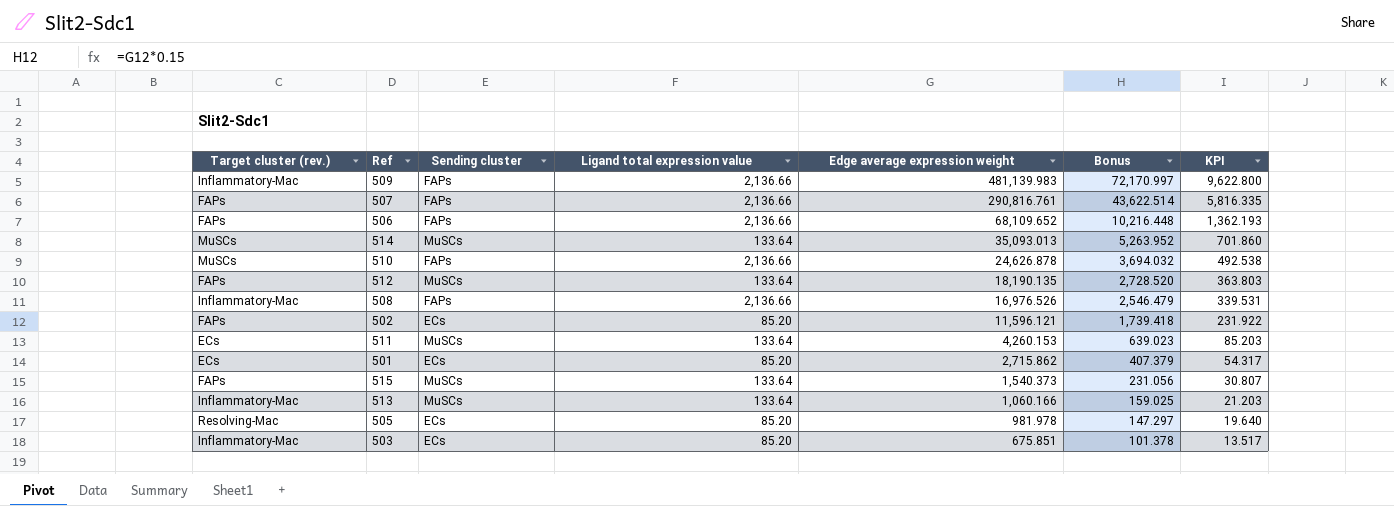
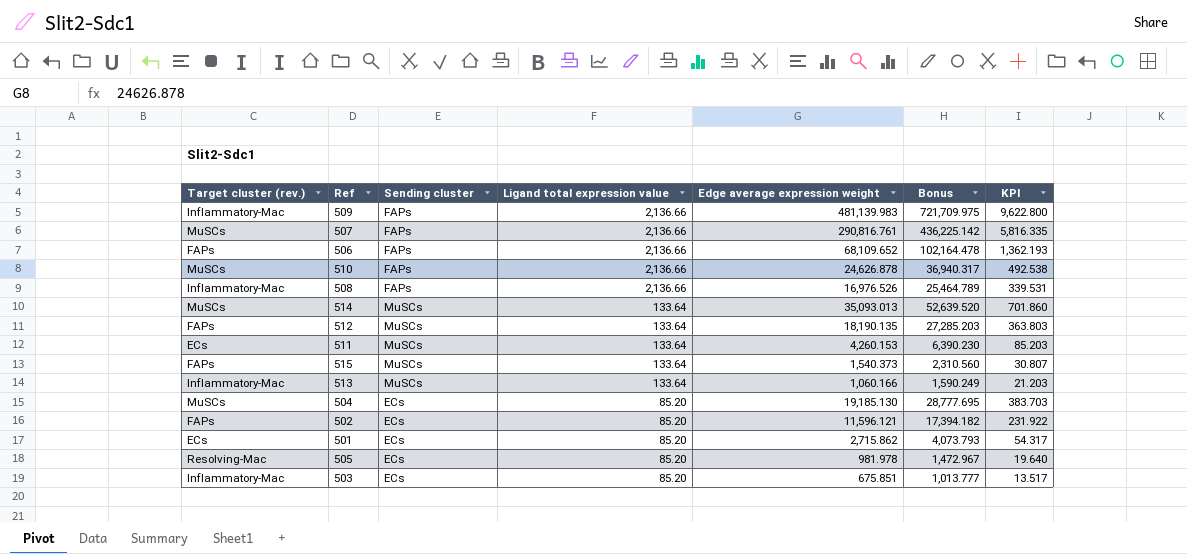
row order: Edge average expression weight descending -> Ligand total expression value descending
column Bonus | formula: [Edge average expression weight] * 0.15 -> [Edge average expression weight] * 1.5
507 | Target cluster (rev.): FAPs -> MuSCs
row 504: none -> MuSCs | ECs | 85.20 | 19,185.130 | 28,777.695 | 383.703

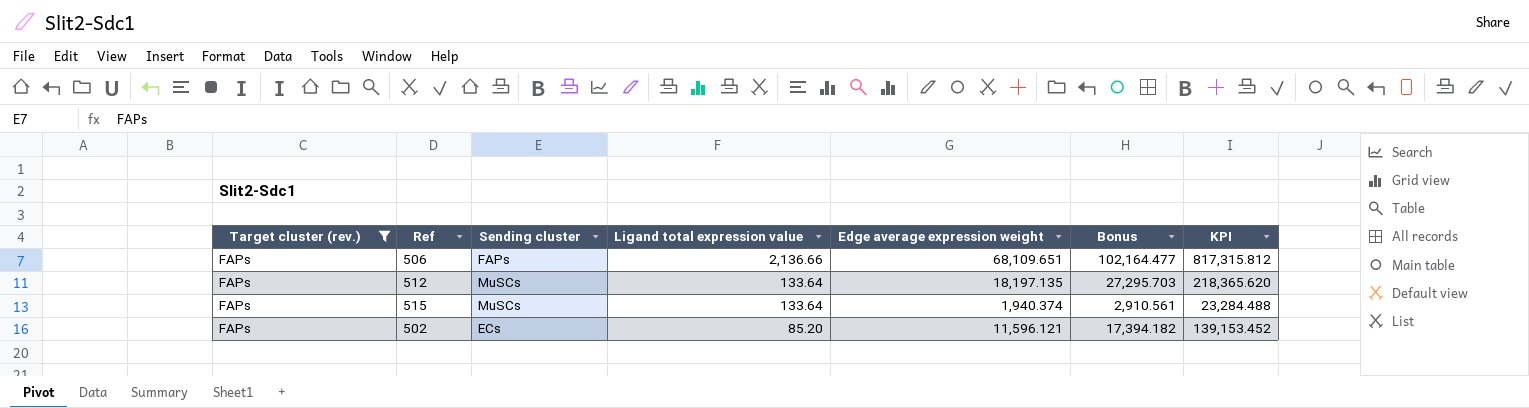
filter: none -> Target cluster (rev.) = FAPs
column KPI | formula: [Edge average expression weight] * 0.02 -> [Edge average expression weight] * 12
506 | Edge average expression weight: 68,109.652 -> 68,109.651
506 | Bonus: 102,164.478 -> 102,164.477
512 | Edge average expression weight: 18,190.135 -> 18,197.135
512 | Bonus: 27,285.203 -> 27,295.703
515 | Edge average expression weight: 1,540.373 -> 1,940.374
515 | Bonus: 2,310.560 -> 2,910.561

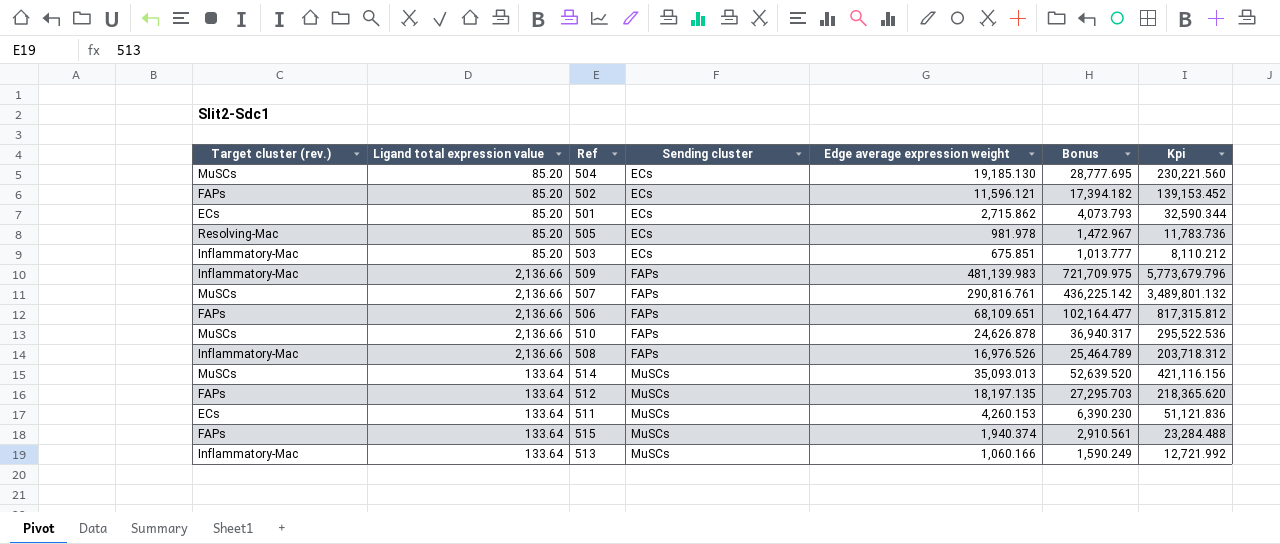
filter: Target cluster (rev.) = FAPs -> none
row order: Ligand total expression value descending -> Sending cluster ascending
column Ligand total expression value | position: 4 -> 2
column name: KPI -> Kpi

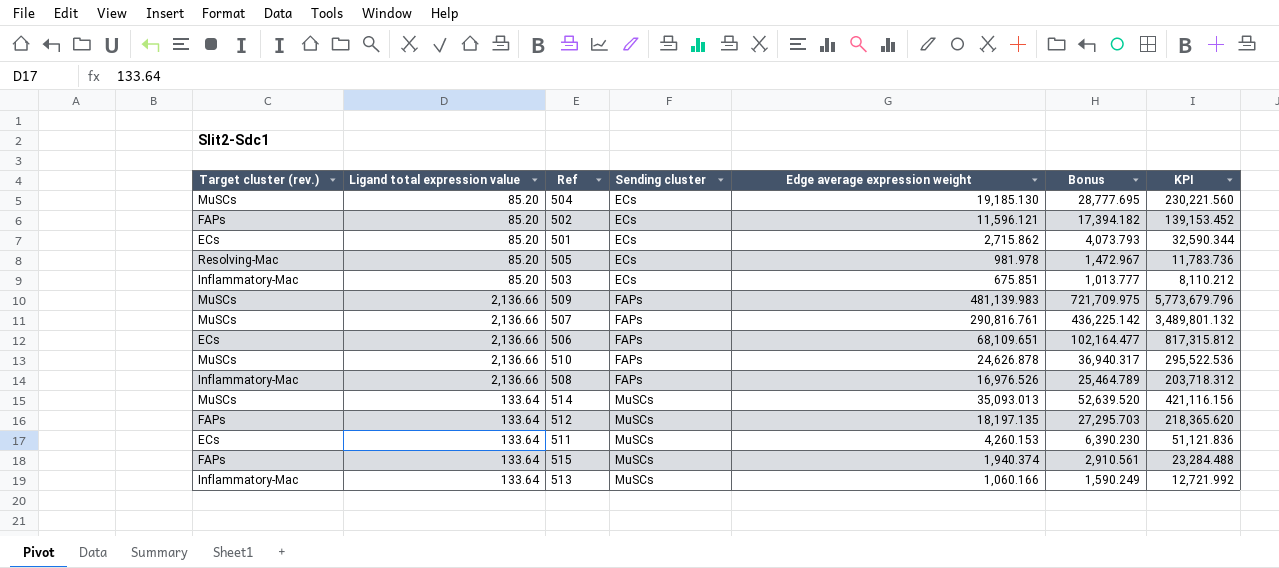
column name: Kpi -> KPI
509 | Target cluster (rev.): Inflammatory-Mac -> MuSCs
506 | Target cluster (rev.): FAPs -> ECs

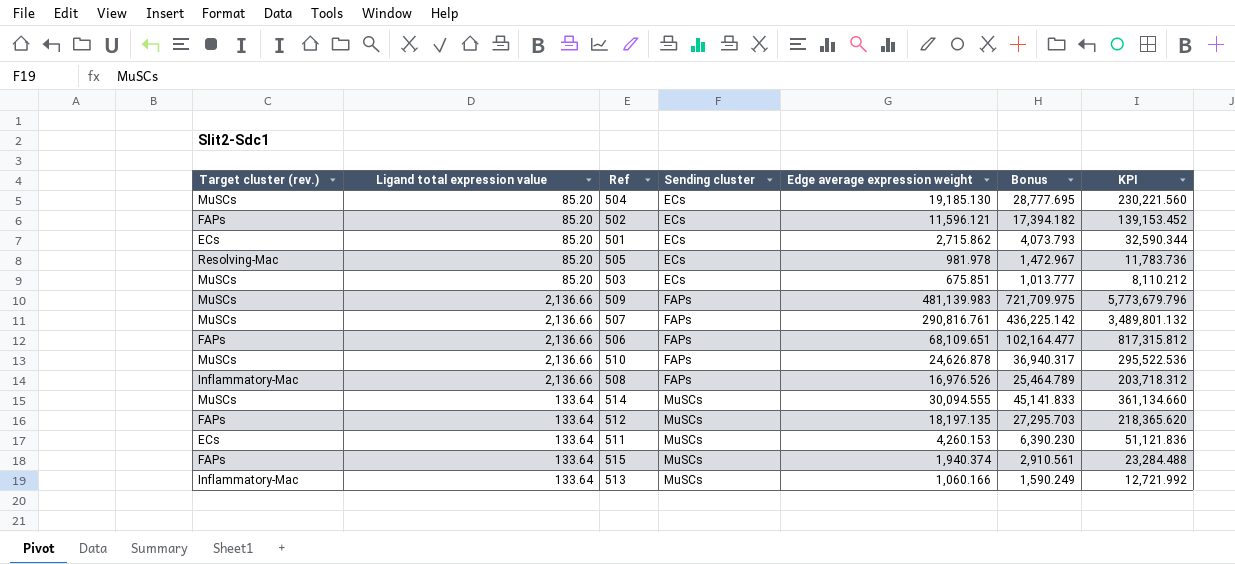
503 | Target cluster (rev.): Inflammatory-Mac -> MuSCs
506 | Target cluster (rev.): ECs -> FAPs
514 | Edge average expression weight: 35,093.013 -> 30,094.555
514 | Bonus: 52,639.520 -> 45,141.833
514 | KPI: 421,116.156 -> 361,134.660

